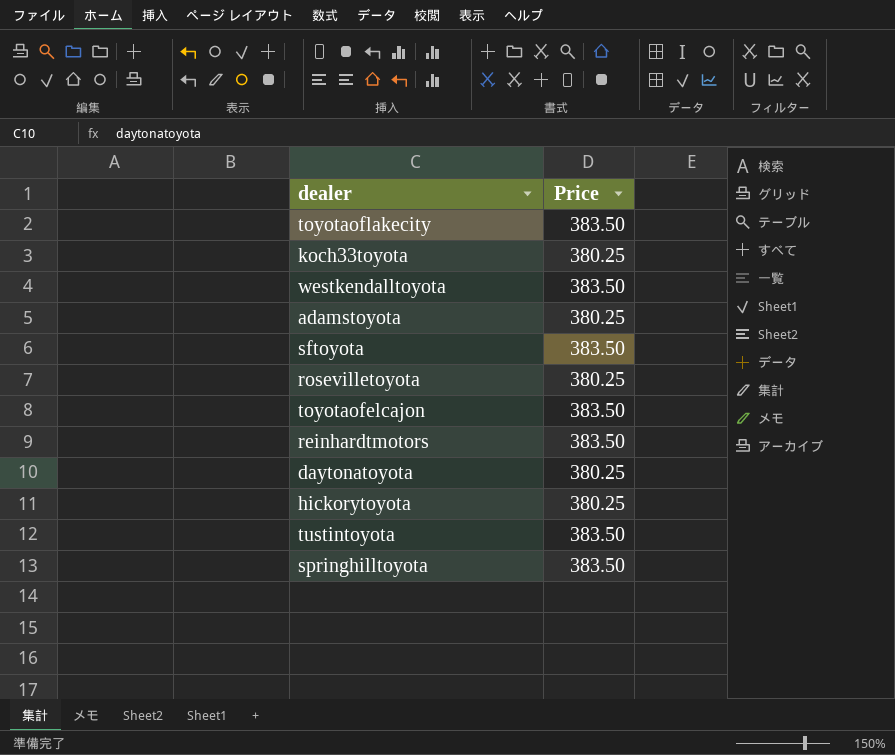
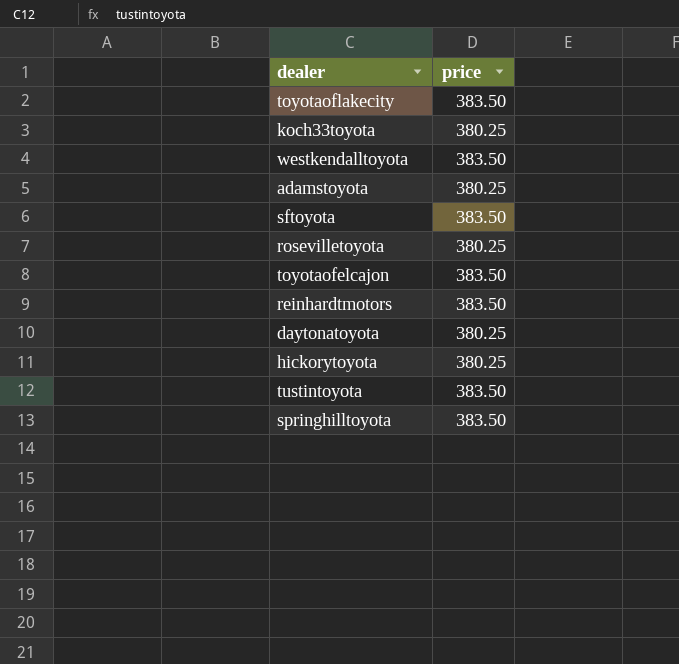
column name: Price -> price

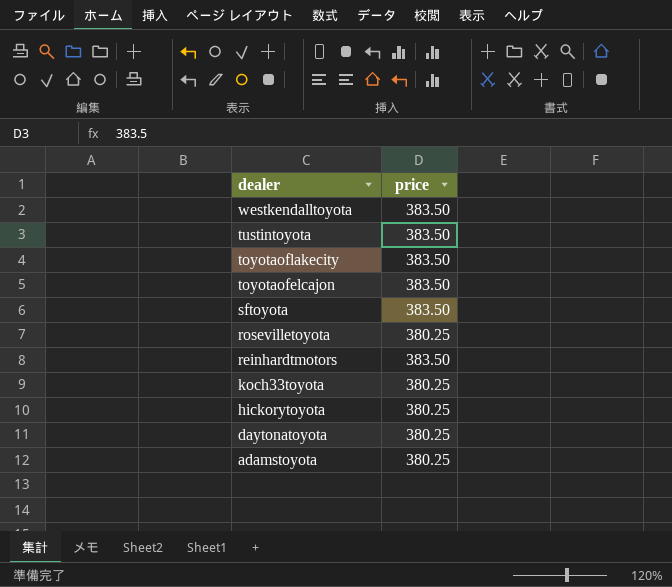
row order: none -> dealer descending
row springhilltoyota: 383.50 -> none

